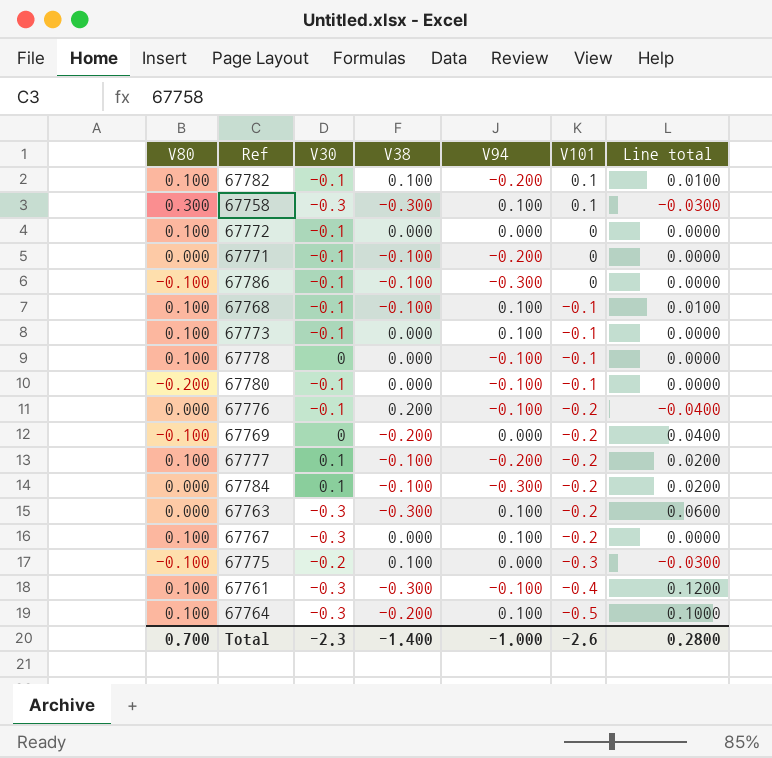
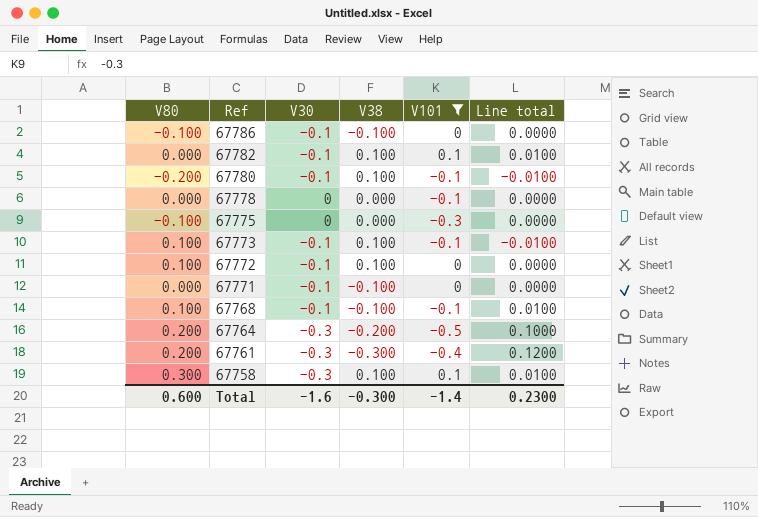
filter: none -> V101 != -0.2
row order: V101 descending -> Ref descending
column V94 | position: 5 -> none
67782 | V80: 0.100 -> 0.000
67780 | V38: 0.000 -> 0.100
67780 | Line total: 0.0000 -> -0.0100
67778 | V80: 0.100 -> 0.000
67775 | V30: -0.2 -> 0
67775 | V38: 0.100 -> 0.000
67775 | Line total: -0.0300 -> 0.0000
67773 | V38: 0.000 -> 0.100
67773 | Line total: 0.0000 -> -0.0100
67772 | V38: 0.000 -> 0.100
67764 | V80: 0.100 -> 0.200
67761 | V80: 0.100 -> 0.200
67758 | V38: -0.300 -> 0.100
67758 | Line total: -0.0300 -> 0.0100
Total | V80: 0.700 -> 0.600
Total | V30: -2.3 -> -1.6
Total | V38: -1.400 -> -0.300
Total | V101: -2.6 -> -1.4
Total | Line total: 0.2800 -> 0.2300

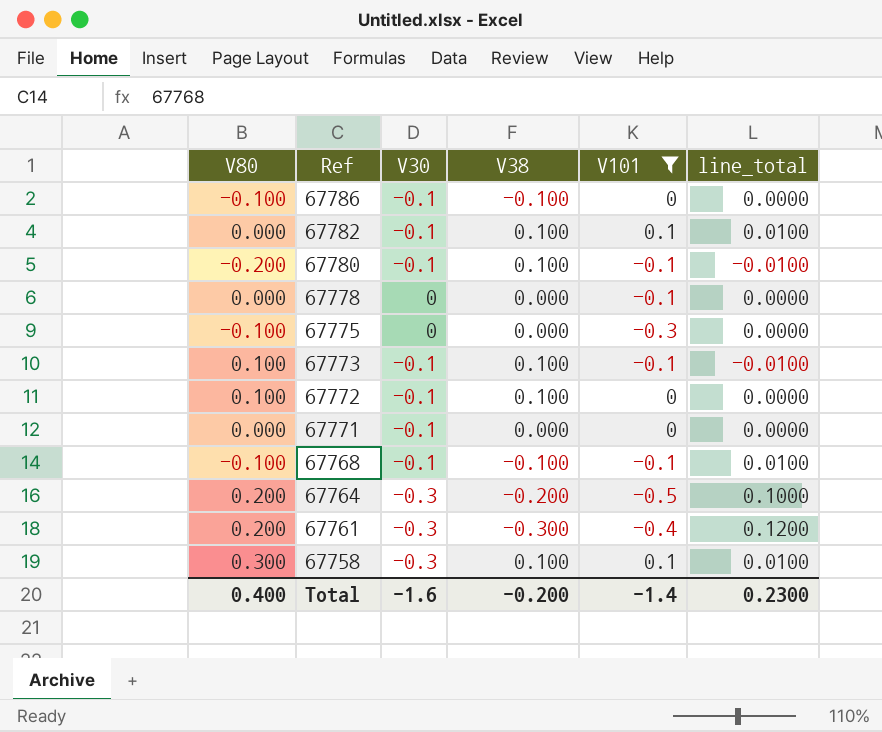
column name: Line total -> line_total
67771 | V38: -0.100 -> 0.000
67768 | V80: 0.100 -> -0.100
Total | V80: 0.600 -> 0.400
Total | V38: -0.300 -> -0.200

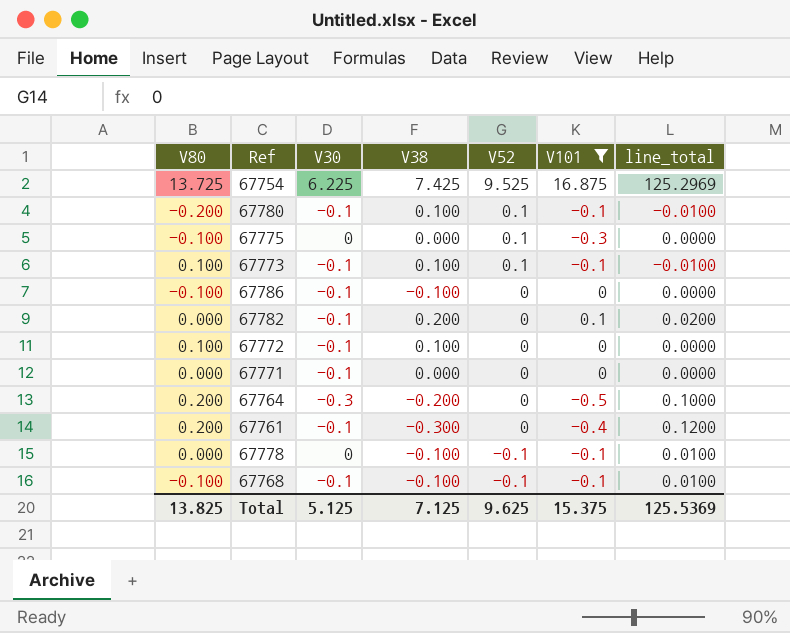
row order: Ref descending -> V52 descending
column V52 | position: none -> 5
row 67758: 0.300 | -0.3 | 0.100 | 0.1 | 0.0100 -> none
row 67754: none -> 13.725 | 6.225 | 7.425 | 9.525 | 16.875 | 125.2969
67782 | V38: 0.100 -> 0.200
67782 | line_total: 0.0100 -> 0.0200
67761 | V30: -0.3 -> -0.1
67778 | V38: 0.000 -> -0.100
67778 | line_total: 0.0000 -> 0.0100
Total | V80: 0.400 -> 13.825
Total | V30: -1.6 -> 5.125
Total | V38: -0.200 -> 7.125
Total | V101: -1.4 -> 15.375
Total | line_total: 0.2300 -> 125.5369

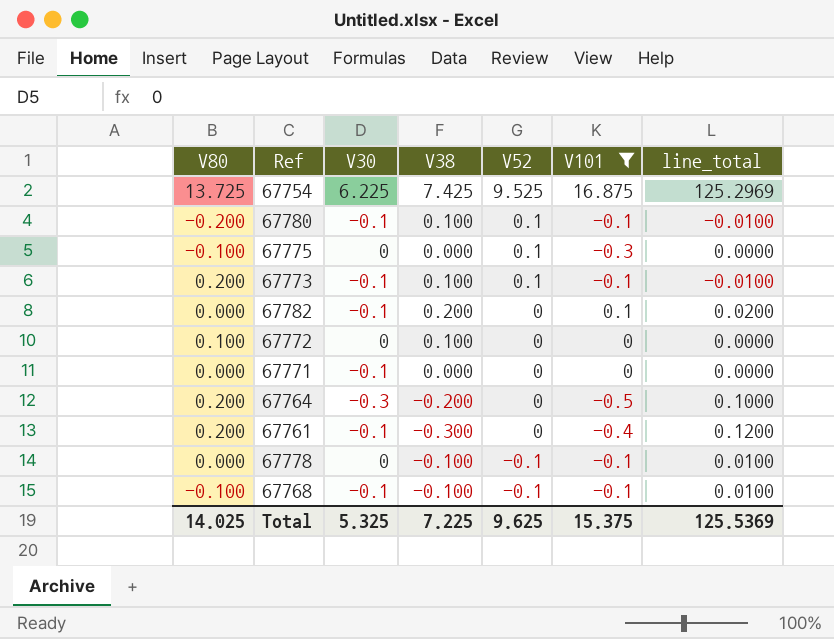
row 67786: -0.100 | -0.1 | -0.100 | 0 | 0 | 0.0000 -> none
67773 | V80: 0.100 -> 0.200
67772 | V30: -0.1 -> 0
Total | V80: 13.825 -> 14.025
Total | V30: 5.125 -> 5.325
Total | V38: 7.125 -> 7.225

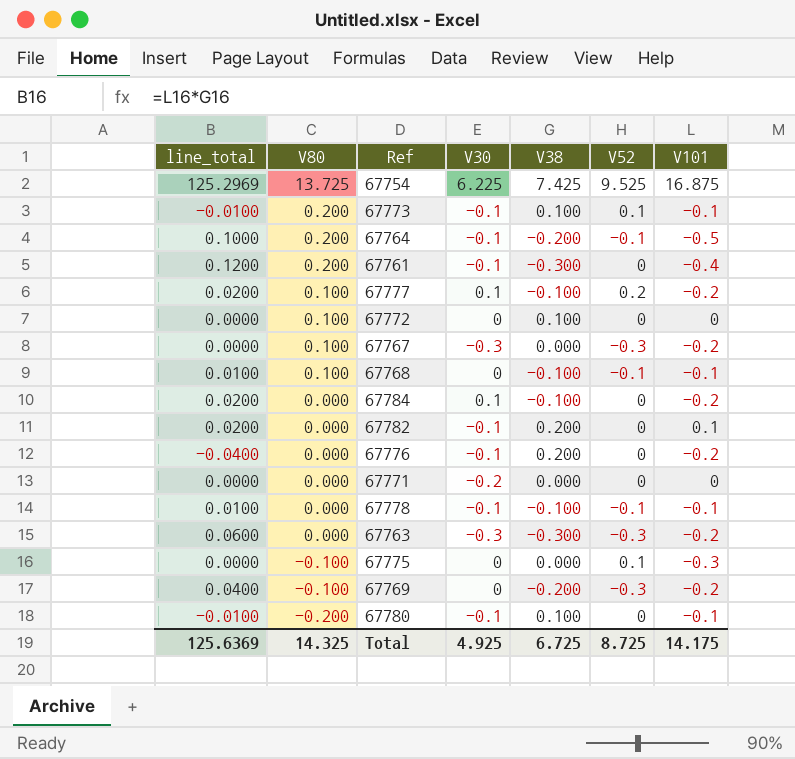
filter: V101 != -0.2 -> none
row order: V52 descending -> V80 descending
column line_total | position: 7 -> 1
67764 | V30: -0.3 -> -0.1
67764 | V52: 0 -> -0.1
67768 | V80: -0.100 -> 0.100
67768 | V30: -0.1 -> 0
67771 | V30: -0.1 -> -0.2
67778 | V30: 0 -> -0.1
67780 | V52: 0.1 -> 0
Total | line_total: 125.5369 -> 125.6369
Total | V80: 14.025 -> 14.325
Total | V30: 5.325 -> 4.925
Total | V38: 7.225 -> 6.725
Total | V52: 9.625 -> 8.725
Total | V101: 15.375 -> 14.175

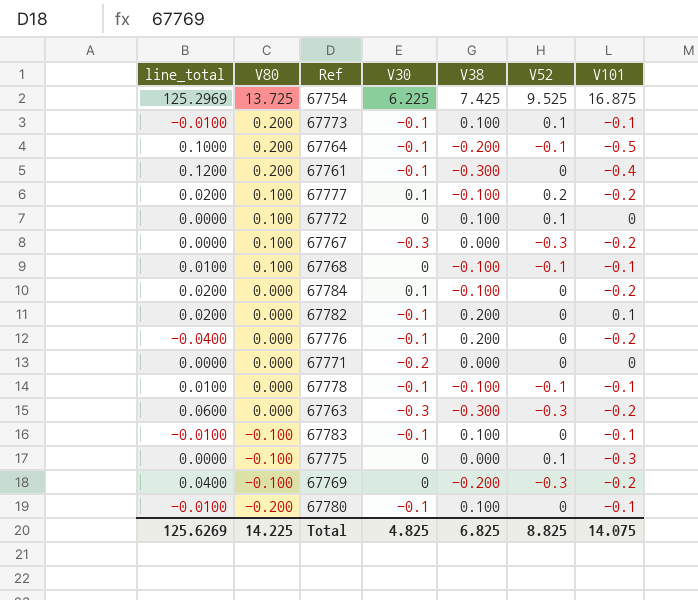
67772 | V52: 0 -> 0.1
row 67783: none -> -0.0100 | -0.100 | -0.1 | 0.100 | 0 | -0.1
Total | line_total: 125.6369 -> 125.6269
Total | V80: 14.325 -> 14.225
Total | V30: 4.925 -> 4.825
Total | V38: 6.725 -> 6.825
Total | V52: 8.725 -> 8.825
Total | V101: 14.175 -> 14.075

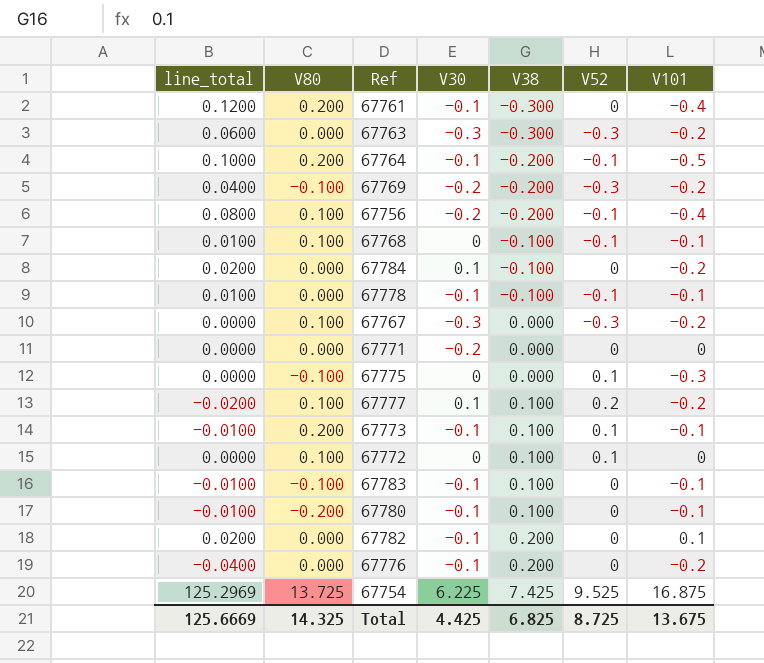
row order: V80 descending -> V38 ascending
67769 | V30: 0 -> -0.2
row 67756: none -> 0.0800 | 0.100 | -0.2 | -0.200 | -0.1 | -0.4
67777 | line_total: 0.0200 -> -0.0200
67777 | V38: -0.100 -> 0.100
Total | line_total: 125.6269 -> 125.6669
Total | V80: 14.225 -> 14.325
Total | V30: 4.825 -> 4.425
Total | V52: 8.825 -> 8.725
Total | V101: 14.075 -> 13.675

